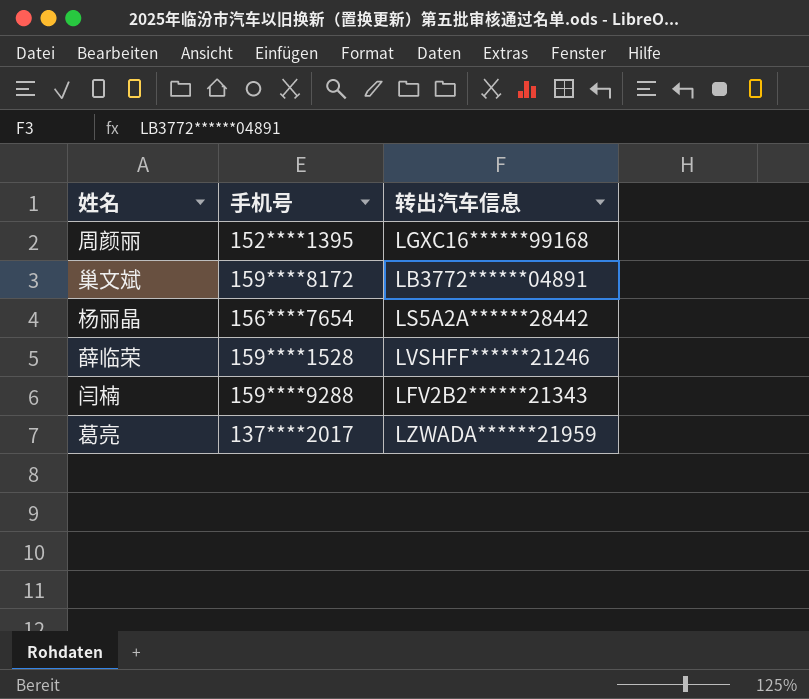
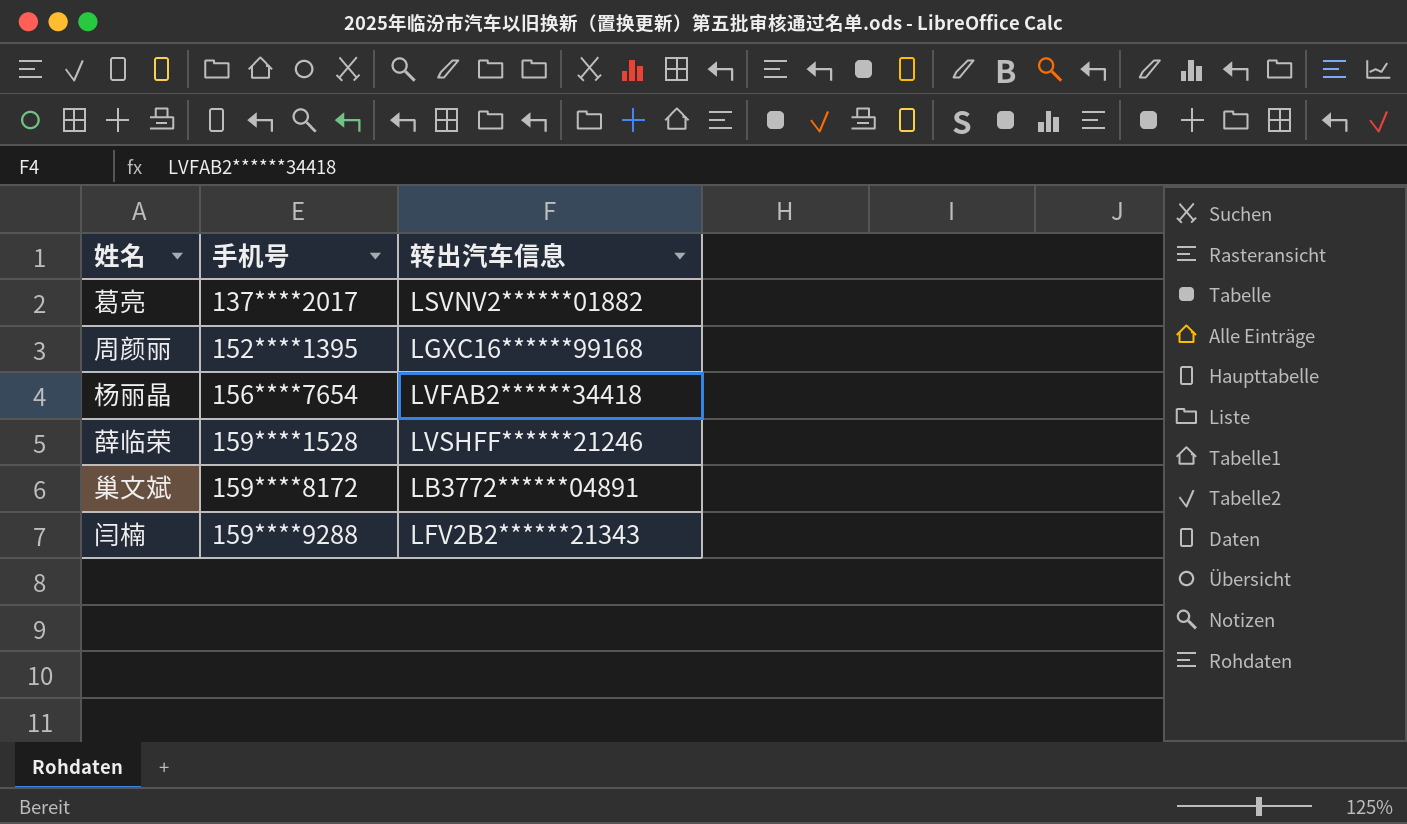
row order: none -> 手机号 ascending
葛亮 | 转出汽车信息: LZWADA******21959 -> LSVNV2******01882
杨丽晶 | 转出汽车信息: LS5A2A******28442 -> LVFAB2******34418

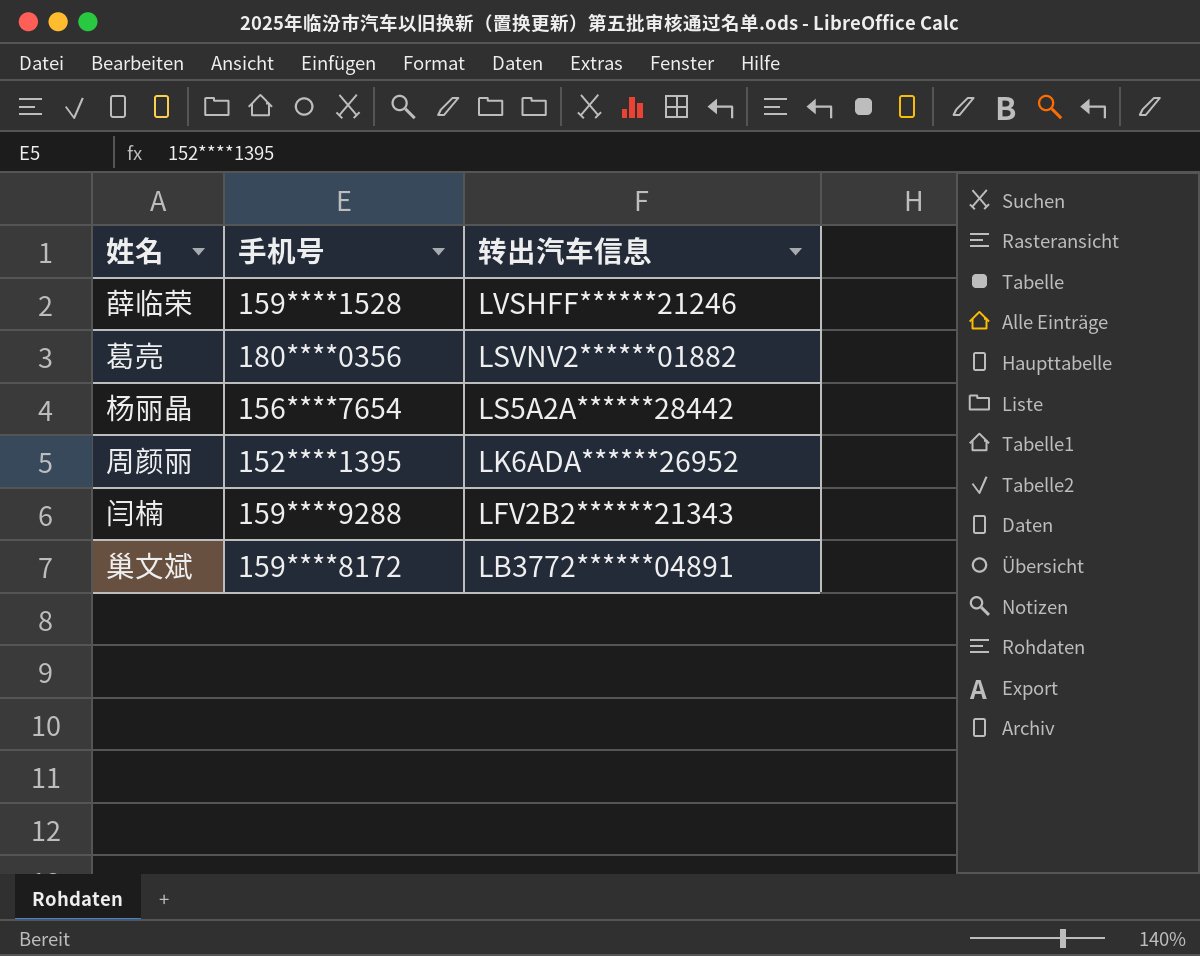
row order: 手机号 ascending -> 转出汽车信息 descending
葛亮 | 手机号: 137****2017 -> 180****0356
杨丽晶 | 转出汽车信息: LVFAB2******34418 -> LS5A2A******28442
周颜丽 | 转出汽车信息: LGXC16******99168 -> LK6ADA******26952

